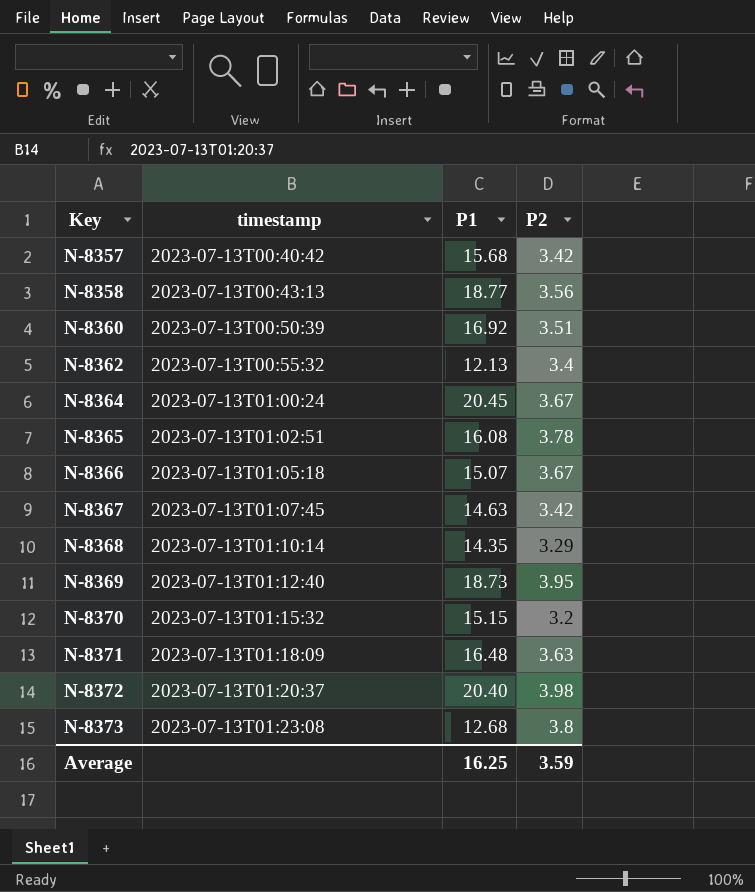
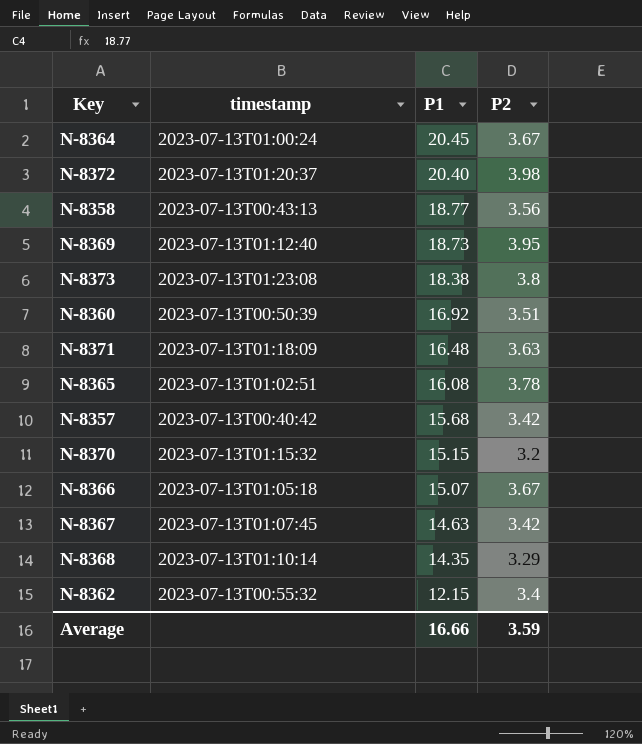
row order: Key ascending -> P1 descending
N-8373 | P1: 12.68 -> 18.38
N-8362 | P1: 12.13 -> 12.15
Average | P1: 16.25 -> 16.66

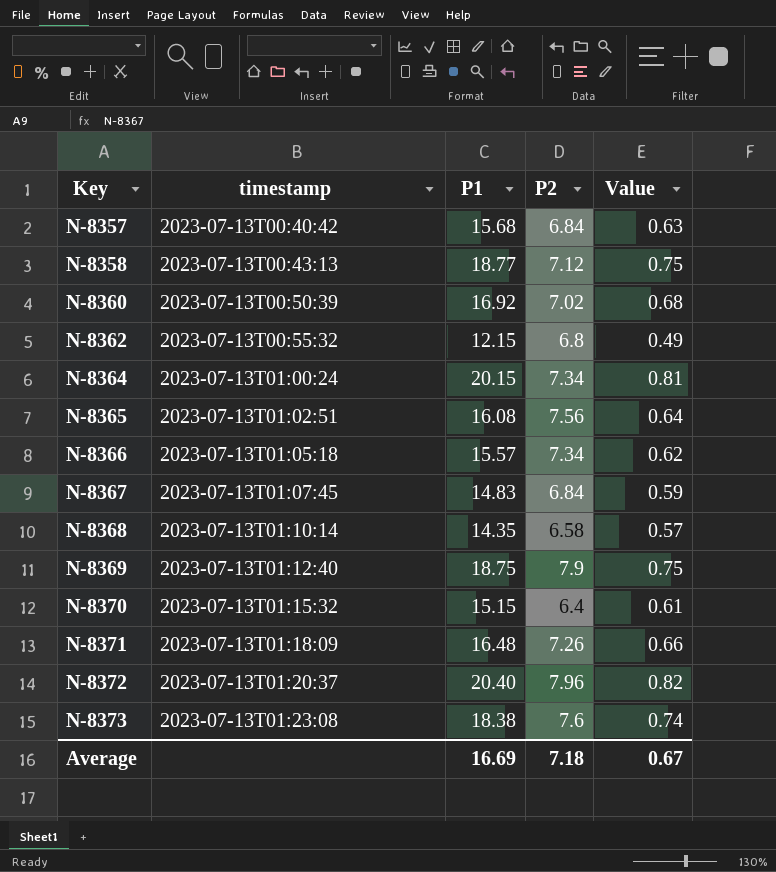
row order: P1 descending -> Key ascending
column Value | formula: none -> [P1] * 0.04
N-8357 | P2: 3.42 -> 6.84
N-8358 | P2: 3.56 -> 7.12
N-8360 | P2: 3.51 -> 7.02
N-8362 | P2: 3.4 -> 6.8
N-8364 | P1: 20.45 -> 20.15
N-8364 | P2: 3.67 -> 7.34
N-8365 | P2: 3.78 -> 7.56
N-8366 | P1: 15.07 -> 15.57
N-8366 | P2: 3.67 -> 7.34
N-8367 | P1: 14.63 -> 14.83
N-8367 | P2: 3.42 -> 6.84
N-8368 | P2: 3.29 -> 6.58
N-8369 | P1: 18.73 -> 18.75
N-8369 | P2: 3.95 -> 7.9
N-8370 | P2: 3.2 -> 6.4
N-8371 | P2: 3.63 -> 7.26
N-8372 | P2: 3.98 -> 7.96
N-8373 | P2: 3.8 -> 7.6
Average | P1: 16.66 -> 16.69
Average | P2: 3.59 -> 7.18

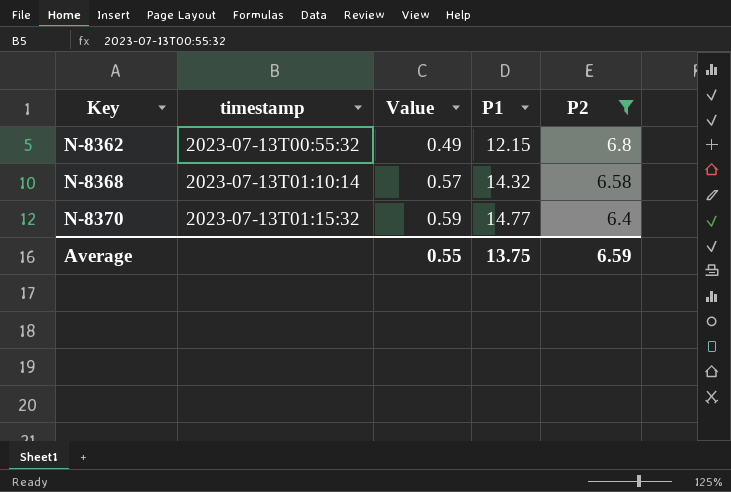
filter: none -> P2 <= 6.8
column Value | position: 5 -> 3
N-8368 | P1: 14.35 -> 14.32
N-8370 | Value: 0.61 -> 0.59
N-8370 | P1: 15.15 -> 14.77
Average | Value: 0.67 -> 0.55
Average | P1: 16.69 -> 13.75
Average | P2: 7.18 -> 6.59

